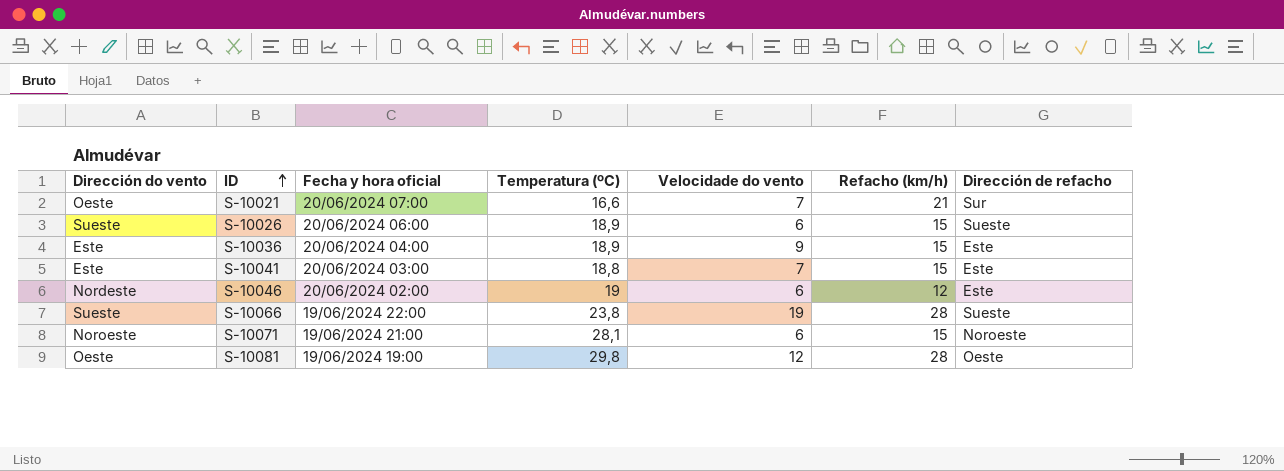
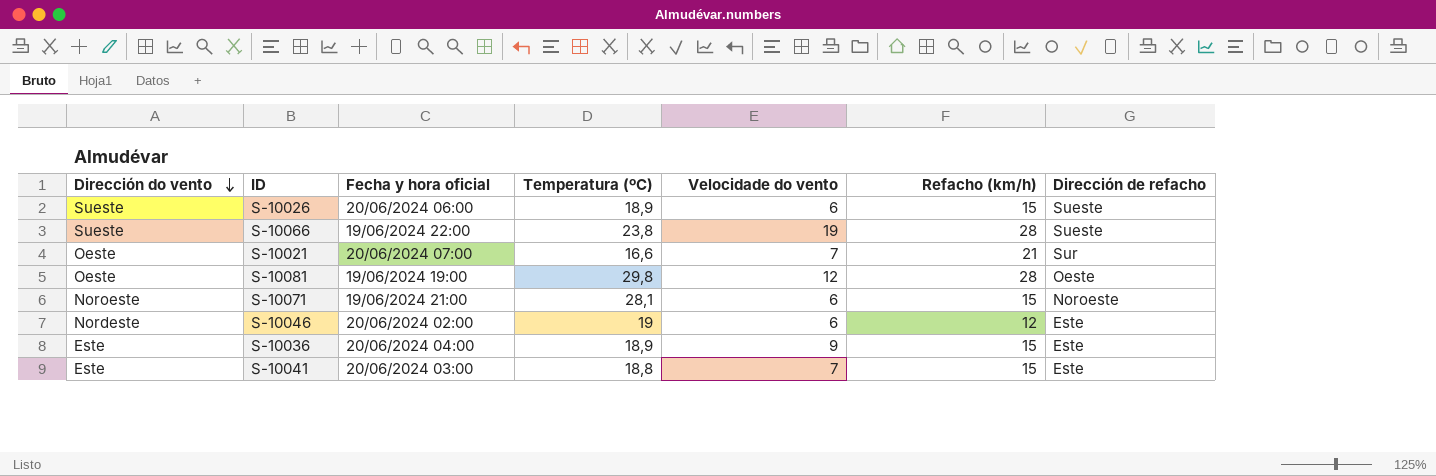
row order: ID ascending -> Dirección do vento descending

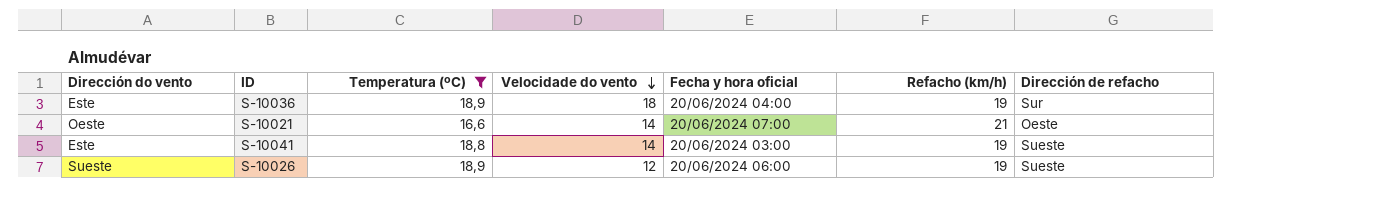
filter: none -> Temperatura (ºC) <= 18,9
row order: Dirección do vento descending -> Velocidade do vento descending
column Fecha y hora oficial | position: 3 -> 5
S-10036 | Velocidade do vento: 9 -> 18
S-10036 | Refacho (km/h): 15 -> 19
S-10036 | Dirección de refacho: Este -> Sur
S-10021 | Velocidade do vento: 7 -> 14
S-10021 | Dirección de refacho: Sur -> Oeste
S-10041 | Velocidade do vento: 7 -> 14
S-10041 | Refacho (km/h): 15 -> 19
S-10041 | Dirección de refacho: Este -> Sueste
S-10026 | Velocidade do vento: 6 -> 12
S-10026 | Refacho (km/h): 15 -> 19

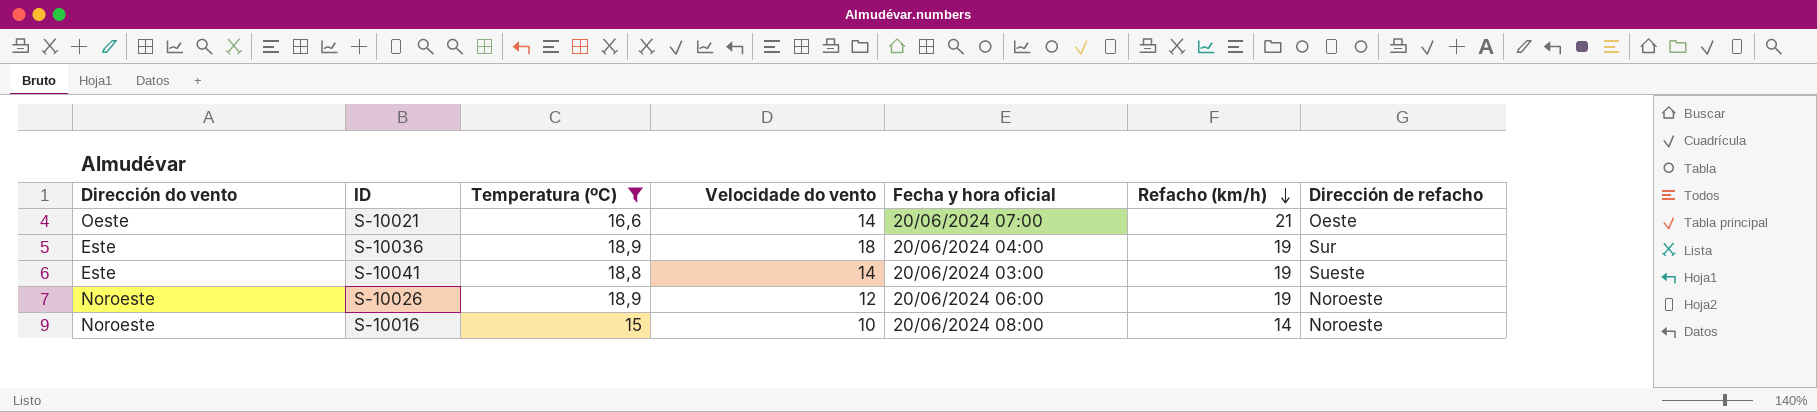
row order: Velocidade do vento descending -> Refacho (km/h) descending
S-10026 | Dirección do vento: Sueste -> Noroeste
S-10026 | Dirección de refacho: Sueste -> Noroeste
row S-10016: none -> Noroeste | 15 | 10 | 20/06/2024 08:00 | 14 | Noroeste

